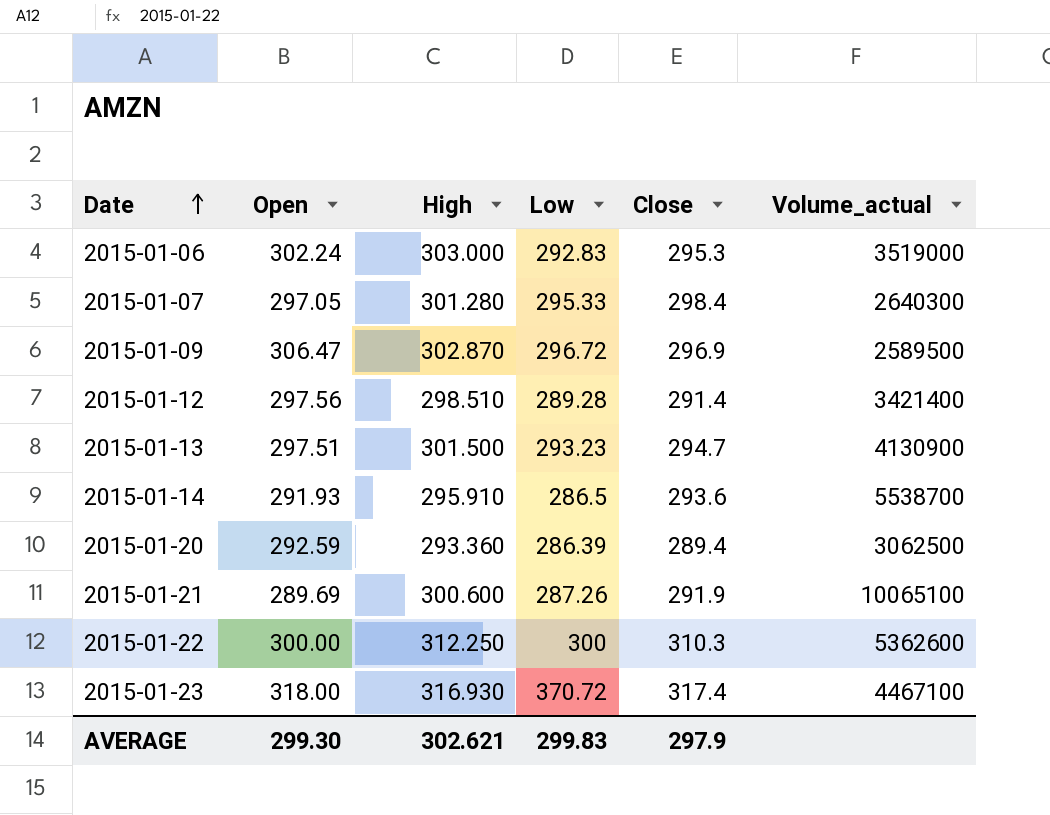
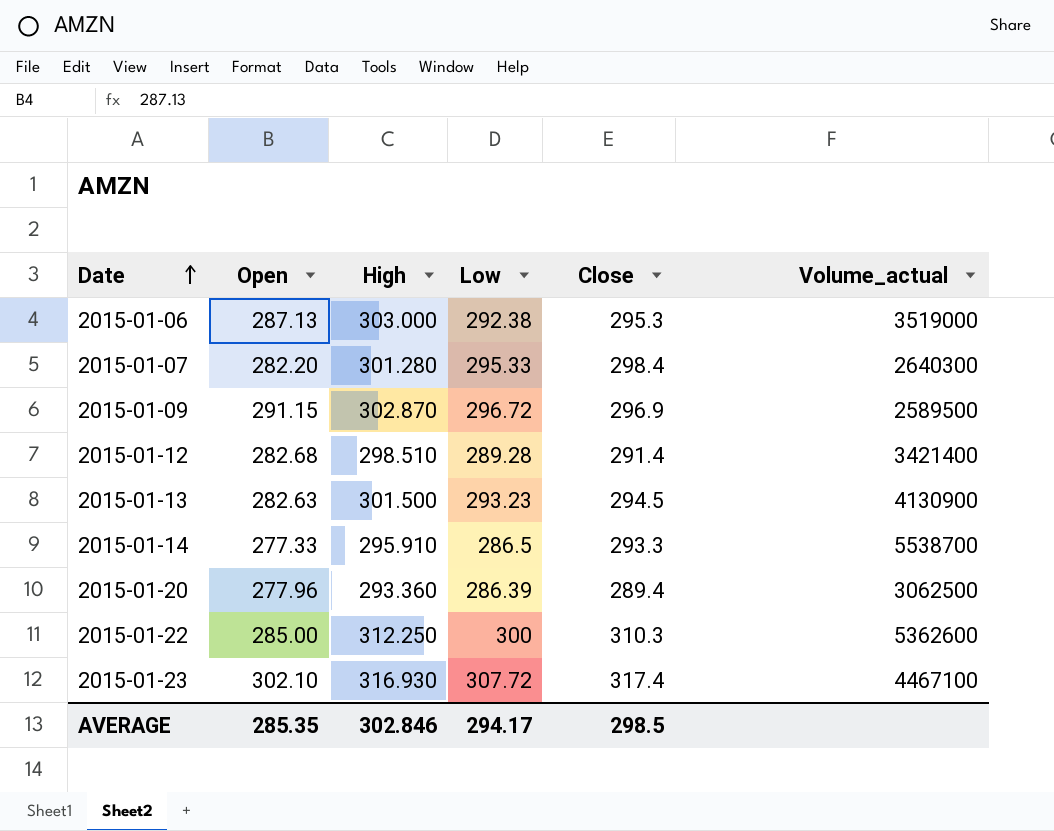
row 2015-01-21: 289.69 | 300.600 | 287.26 | 291.9 | 10065100 -> none
2015-01-06 | Open: 302.24 -> 287.13
2015-01-06 | Low: 292.83 -> 292.38
2015-01-07 | Open: 297.05 -> 282.20
2015-01-09 | Open: 306.47 -> 291.15
2015-01-12 | Open: 297.56 -> 282.68
2015-01-13 | Open: 297.51 -> 282.63
2015-01-13 | Close: 294.7 -> 294.5
2015-01-14 | Open: 291.93 -> 277.33
2015-01-14 | Close: 293.6 -> 293.3
2015-01-20 | Open: 292.59 -> 277.96
2015-01-22 | Open: 300.00 -> 285.00
2015-01-23 | Open: 318.00 -> 302.10
2015-01-23 | Low: 370.72 -> 307.72
AVERAGE | Open: 299.30 -> 285.35
AVERAGE | High: 302.621 -> 302.846
AVERAGE | Low: 299.83 -> 294.17
AVERAGE | Close: 297.9 -> 298.5

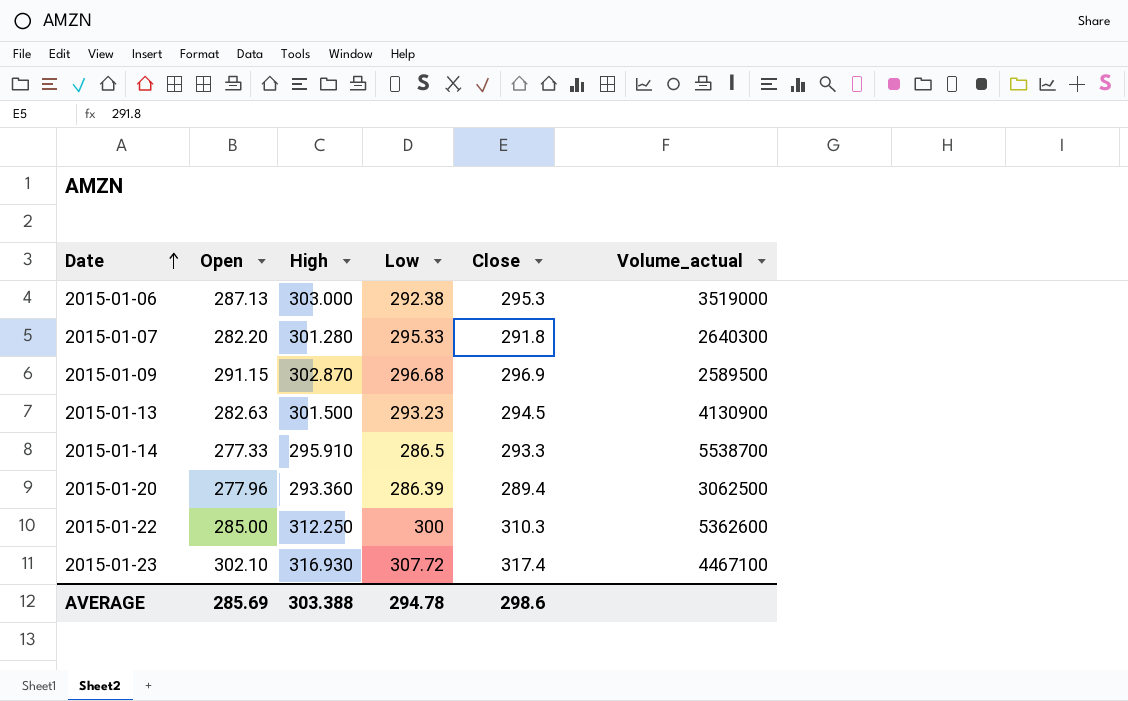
row 2015-01-12: 282.68 | 298.510 | 289.28 | 291.4 | 3421400 -> none
2015-01-07 | Close: 298.4 -> 291.8
2015-01-09 | Low: 296.72 -> 296.68
AVERAGE | Open: 285.35 -> 285.69
AVERAGE | High: 302.846 -> 303.388
AVERAGE | Low: 294.17 -> 294.78
AVERAGE | Close: 298.5 -> 298.6

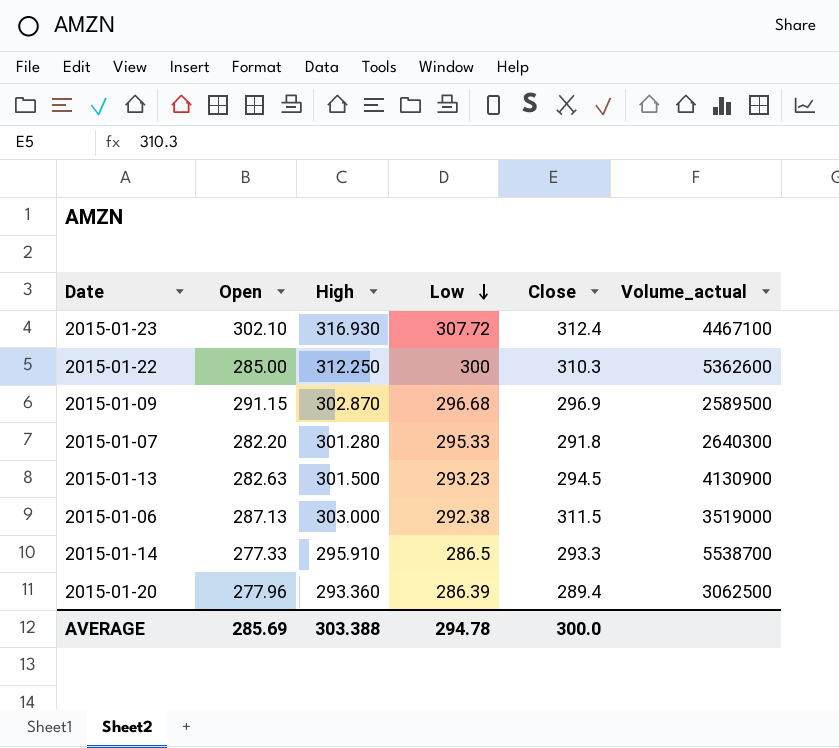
row order: Date ascending -> Low descending
2015-01-23 | Close: 317.4 -> 312.4
2015-01-06 | Close: 295.3 -> 311.5
AVERAGE | Close: 298.6 -> 300.0

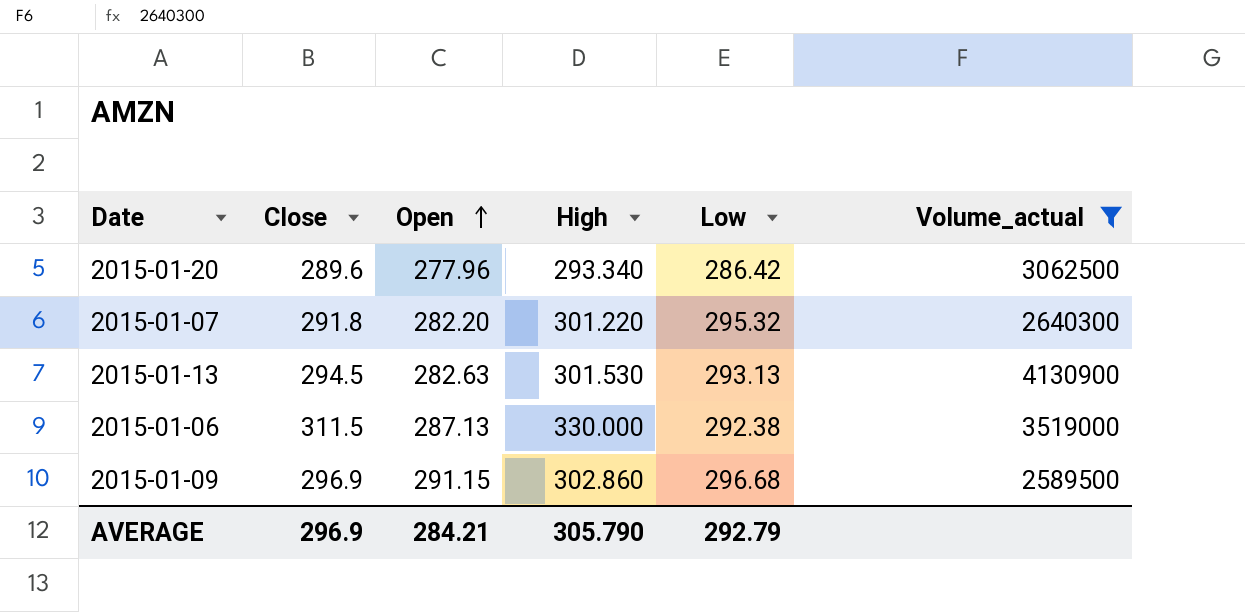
filter: none -> Volume_actual <= 4130900
row order: Low descending -> Open ascending
column Close | position: 5 -> 2
2015-01-20 | Close: 289.4 -> 289.6
2015-01-20 | High: 293.360 -> 293.340
2015-01-20 | Low: 286.39 -> 286.42
2015-01-07 | High: 301.280 -> 301.220
2015-01-07 | Low: 295.33 -> 295.32
2015-01-13 | High: 301.500 -> 301.530
2015-01-13 | Low: 293.23 -> 293.13
2015-01-06 | High: 303.000 -> 330.000
2015-01-09 | High: 302.870 -> 302.860
AVERAGE | Close: 300.0 -> 296.9
AVERAGE | Open: 285.69 -> 284.21
AVERAGE | High: 303.388 -> 305.790
AVERAGE | Low: 294.78 -> 292.79

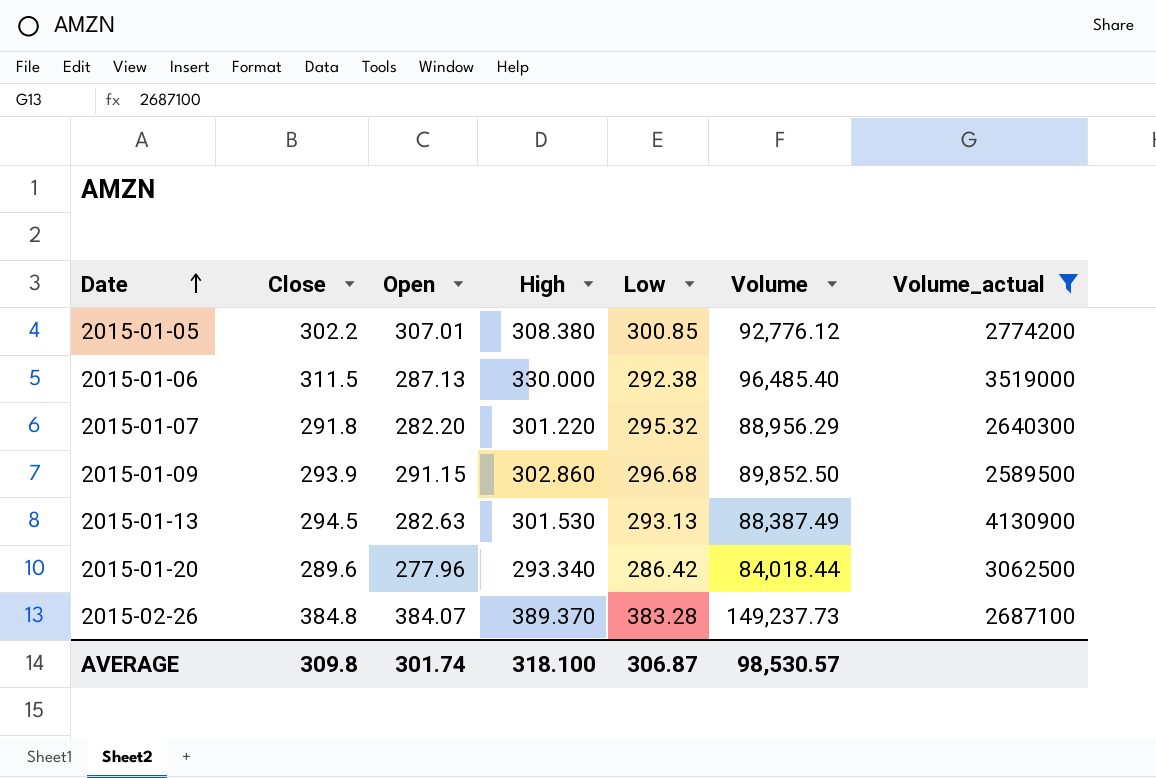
row order: Open ascending -> Date ascending
column Volume | formula: none -> [High] * [Low]
row 2015-01-05: none -> 302.2 | 307.01 | 308.380 | 300.85 | 92,776.12 | 2774200
2015-01-09 | Close: 296.9 -> 293.9
row 2015-02-26: none -> 384.8 | 384.07 | 389.370 | 383.28 | 149,237.73 | 2687100
AVERAGE | Close: 296.9 -> 309.8
AVERAGE | Open: 284.21 -> 301.74
AVERAGE | High: 305.790 -> 318.100
AVERAGE | Low: 292.79 -> 306.87

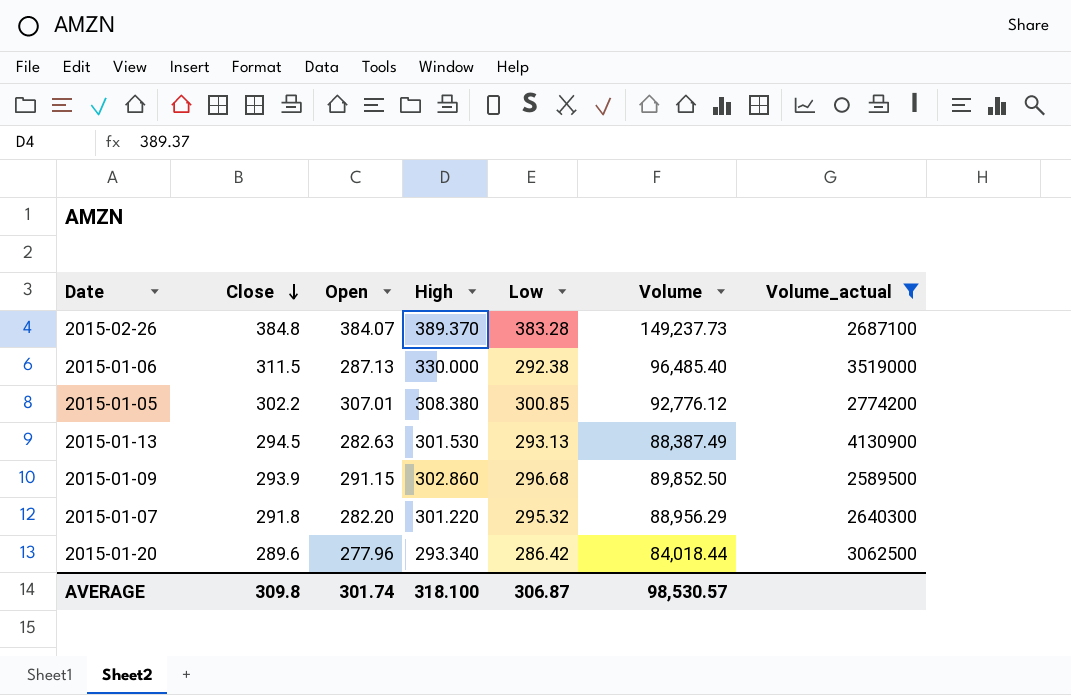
row order: Date ascending -> Close descending

